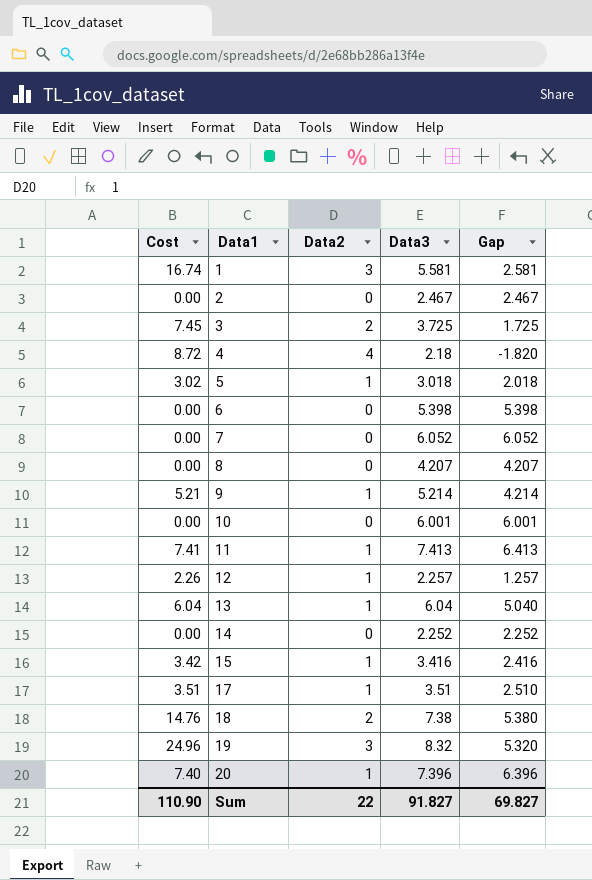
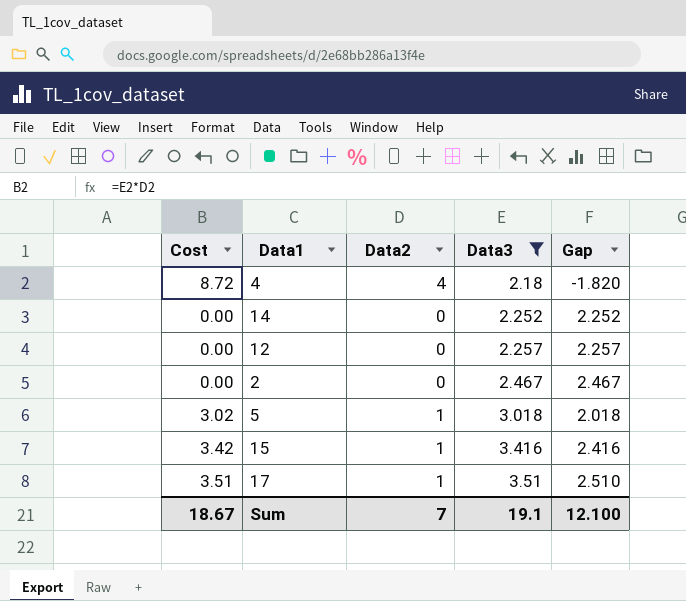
filter: none -> Data3 <= 3.51
row order: Data1 ascending -> Data3 ascending
12 | Cost: 2.26 -> 0.00
12 | Data2: 1 -> 0
12 | Gap: 1.257 -> 2.257
Sum | Cost: 110.90 -> 18.67
Sum | Data2: 22 -> 7
Sum | Data3: 91.827 -> 19.1
Sum | Gap: 69.827 -> 12.100

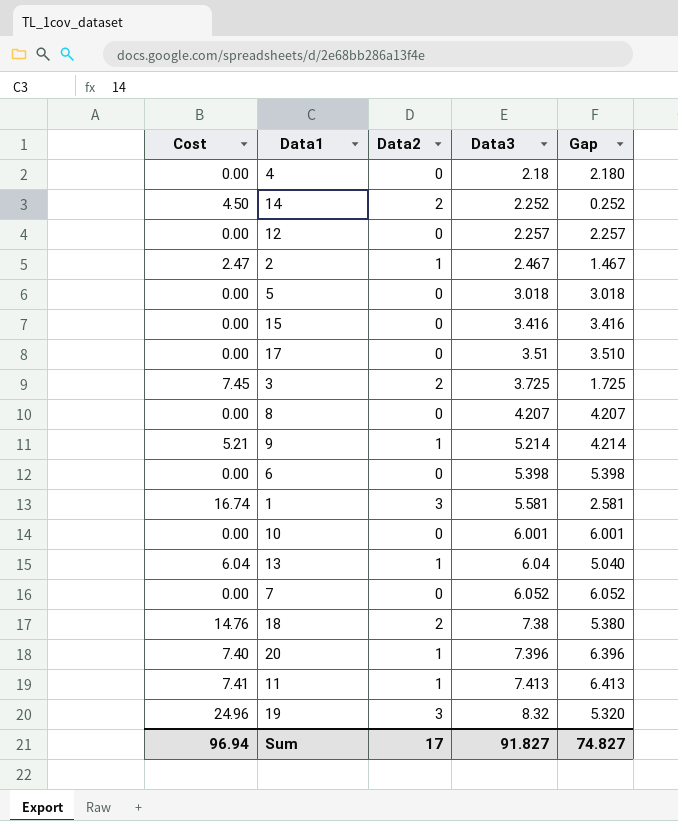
filter: Data3 <= 3.51 -> none
4 | Cost: 8.72 -> 0.00
4 | Data2: 4 -> 0
4 | Gap: -1.820 -> 2.180
14 | Cost: 0.00 -> 4.50
14 | Data2: 0 -> 2
14 | Gap: 2.252 -> 0.252
2 | Cost: 0.00 -> 2.47
2 | Data2: 0 -> 1
2 | Gap: 2.467 -> 1.467
5 | Cost: 3.02 -> 0.00
5 | Data2: 1 -> 0
5 | Gap: 2.018 -> 3.018
15 | Cost: 3.42 -> 0.00
15 | Data2: 1 -> 0
15 | Gap: 2.416 -> 3.416
17 | Cost: 3.51 -> 0.00
17 | Data2: 1 -> 0
17 | Gap: 2.510 -> 3.510
Sum | Cost: 18.67 -> 96.94
Sum | Data2: 7 -> 17
Sum | Data3: 19.1 -> 91.827
Sum | Gap: 12.100 -> 74.827

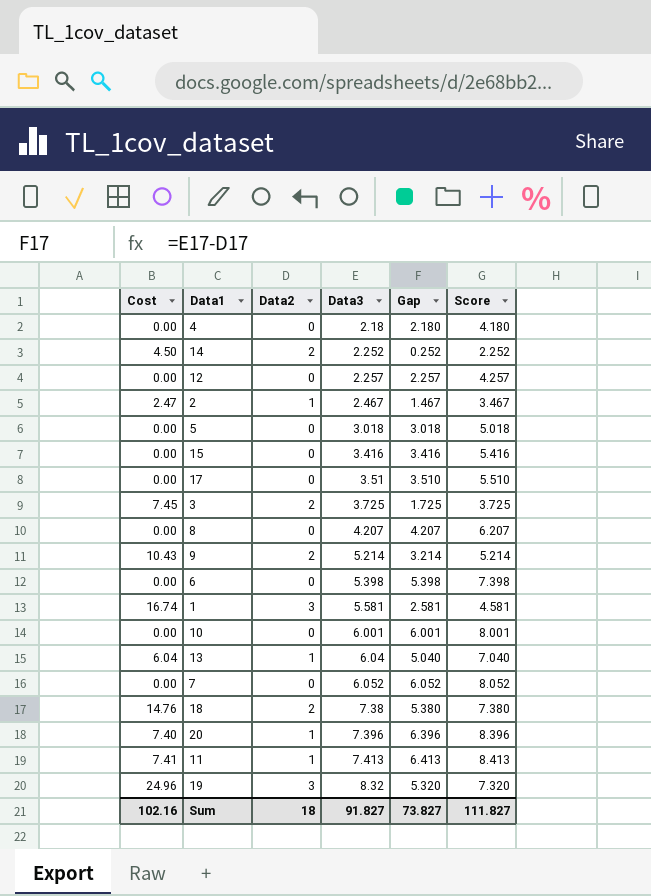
column Score | formula: none -> [Gap] + 2
9 | Cost: 5.21 -> 10.43
9 | Data2: 1 -> 2
9 | Gap: 4.214 -> 3.214
Sum | Cost: 96.94 -> 102.16
Sum | Data2: 17 -> 18
Sum | Gap: 74.827 -> 73.827

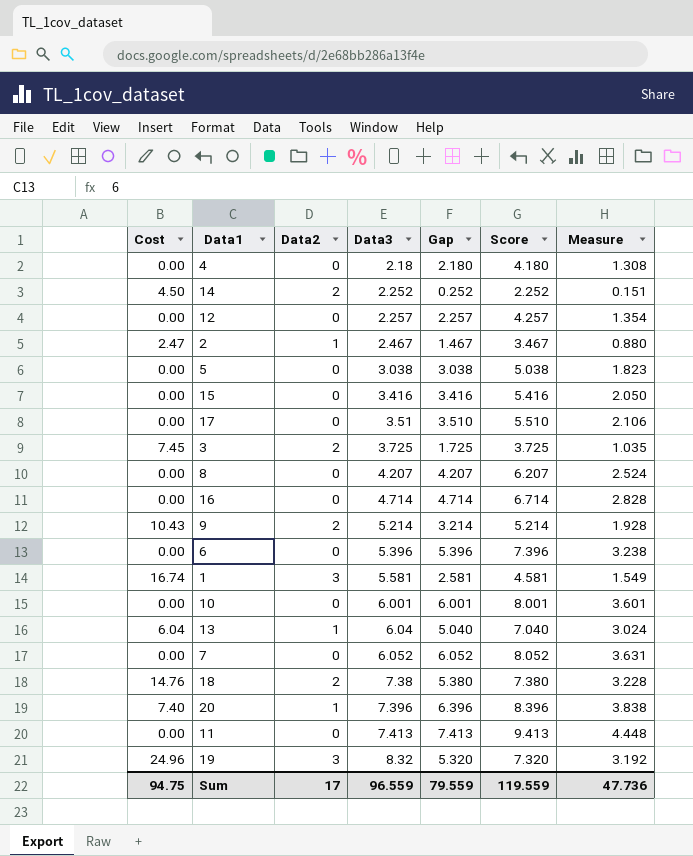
column Measure | formula: none -> [Gap] * 0.6
5 | Data3: 3.018 -> 3.038
5 | Gap: 3.018 -> 3.038
5 | Score: 5.018 -> 5.038
row 16: none -> 0.00 | 0 | 4.714 | 4.714 | 6.714 | 2.828
6 | Data3: 5.398 -> 5.396
6 | Gap: 5.398 -> 5.396
6 | Score: 7.398 -> 7.396
11 | Cost: 7.41 -> 0.00
11 | Data2: 1 -> 0
11 | Gap: 6.413 -> 7.413
11 | Score: 8.413 -> 9.413
Sum | Cost: 102.16 -> 94.75
Sum | Data2: 18 -> 17
Sum | Data3: 91.827 -> 96.559
Sum | Gap: 73.827 -> 79.559
Sum | Score: 111.827 -> 119.559

